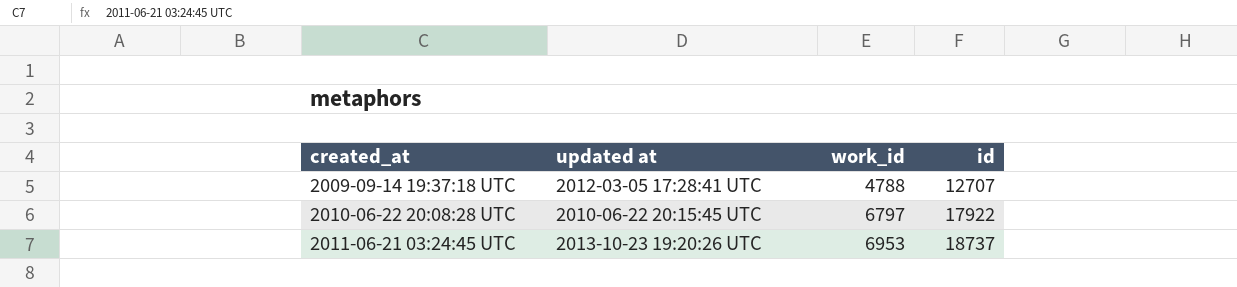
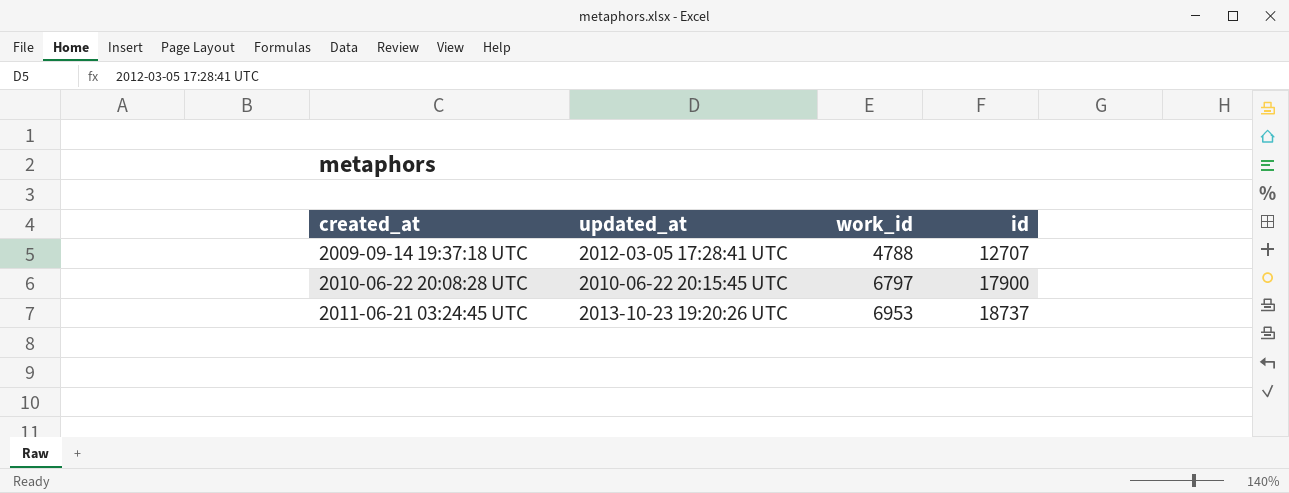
column name: updated at -> updated_at
2010-06-22 20:08:28 UTC | id: 17922 -> 17900

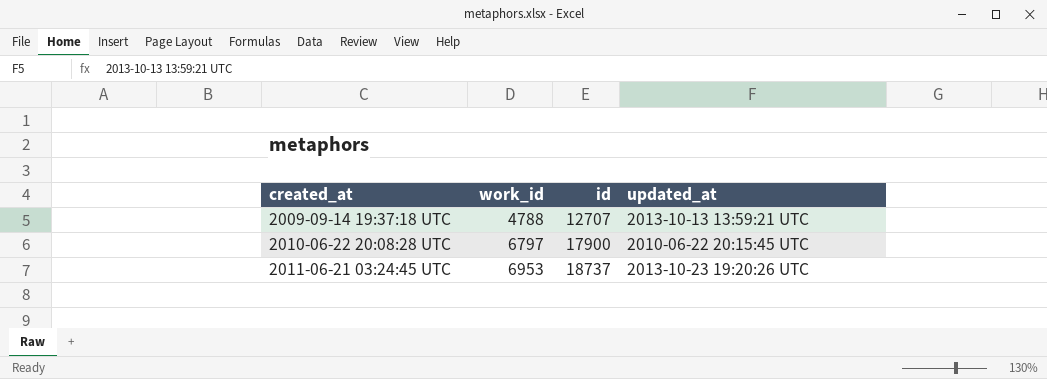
column updated_at | position: 2 -> 4
2009-09-14 19:37:18 UTC | updated_at: 2012-03-05 17:28:41 UTC -> 2013-10-13 13:59:21 UTC

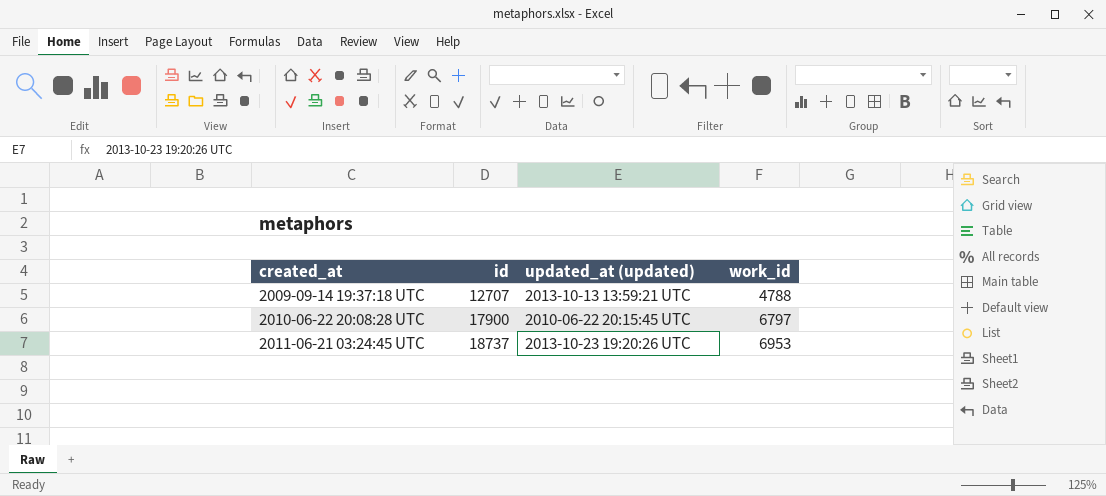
column name: updated_at -> updated_at (updated)
column work_id | position: 2 -> 4

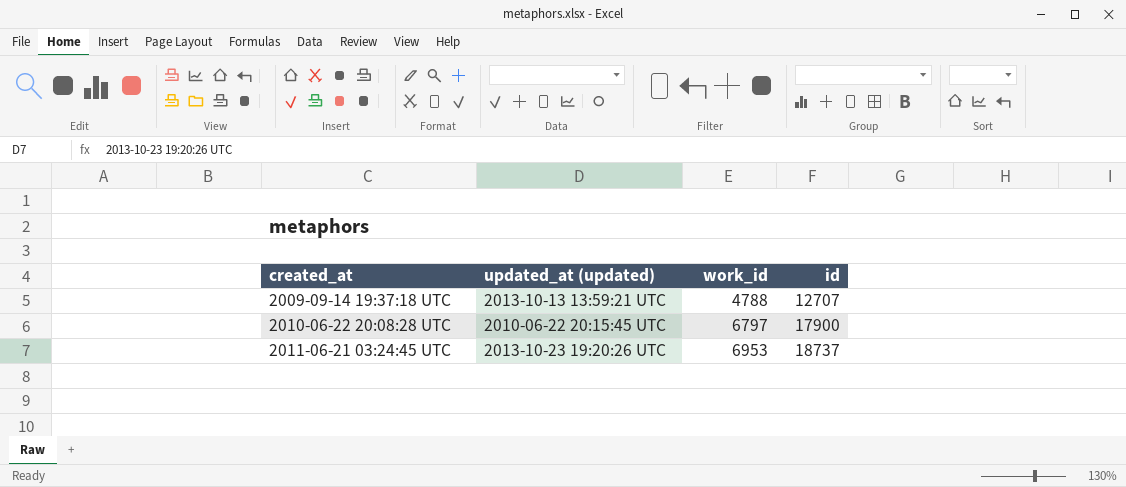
column id | position: 2 -> 4

